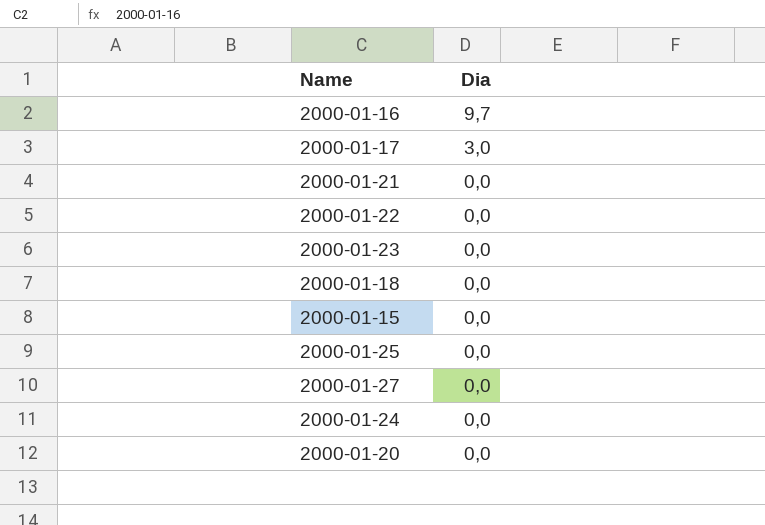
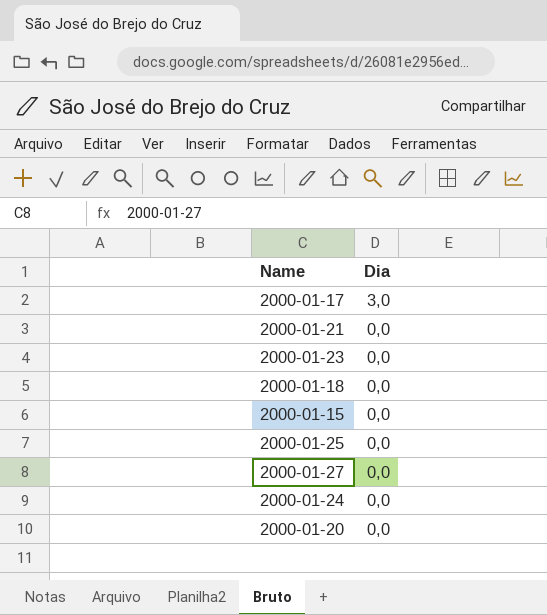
row 2000-01-16: 9,7 -> none
row 2000-01-22: 0,0 -> none

